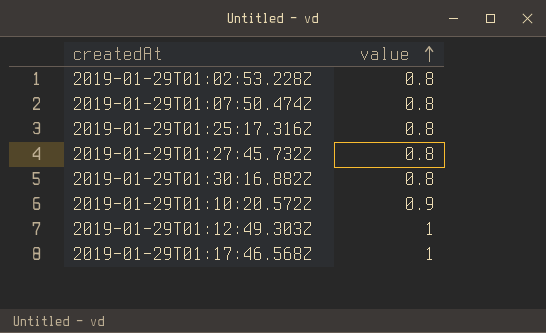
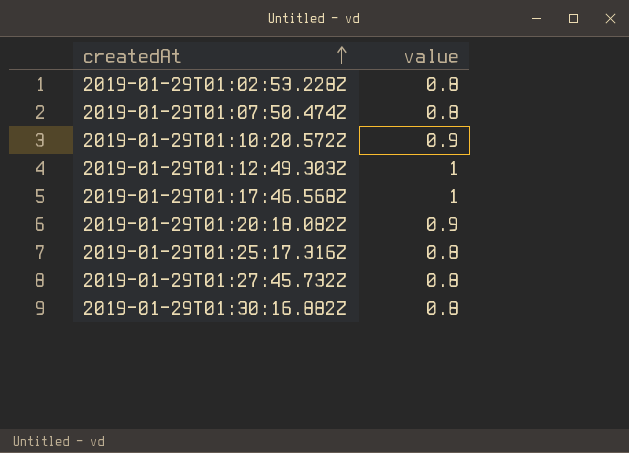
row order: value ascending -> createdAt ascending
row 2019-01-29T01:20:18.082Z: none -> 0.9

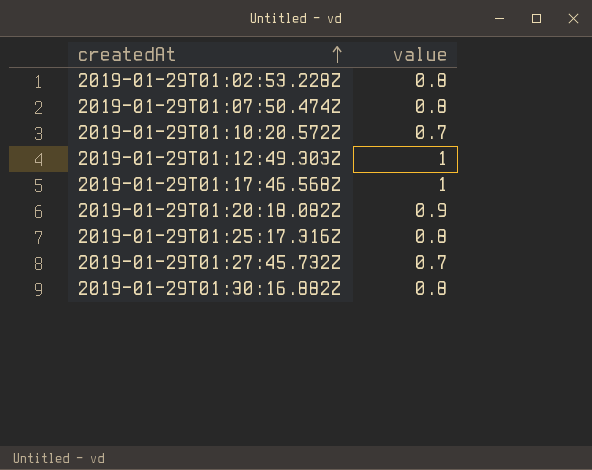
2019-01-29T01:10:20.572Z | value: 0.9 -> 0.7
2019-01-29T01:27:45.732Z | value: 0.8 -> 0.7

